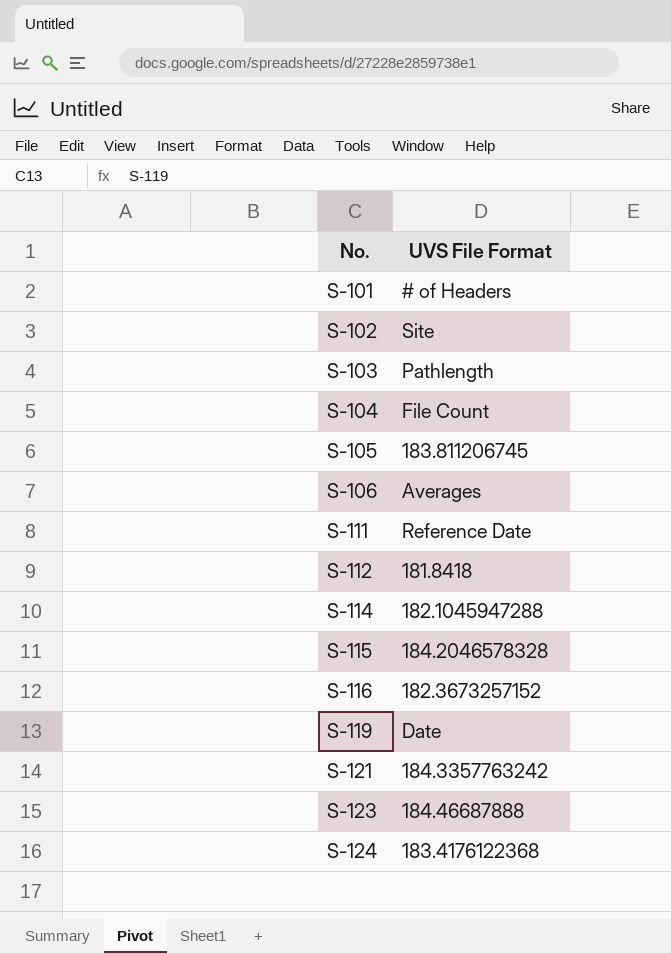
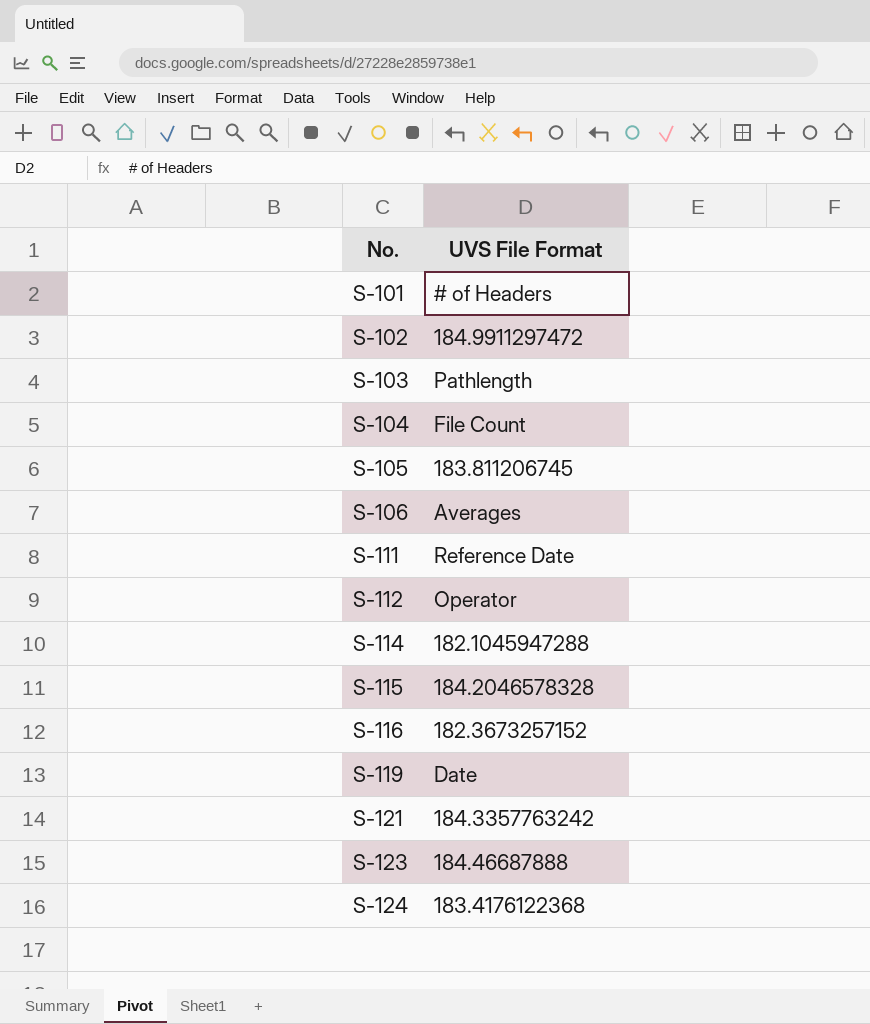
S-102 | UVS File Format: Site -> 184.9911297472
S-112 | UVS File Format: 181.8418 -> Operator

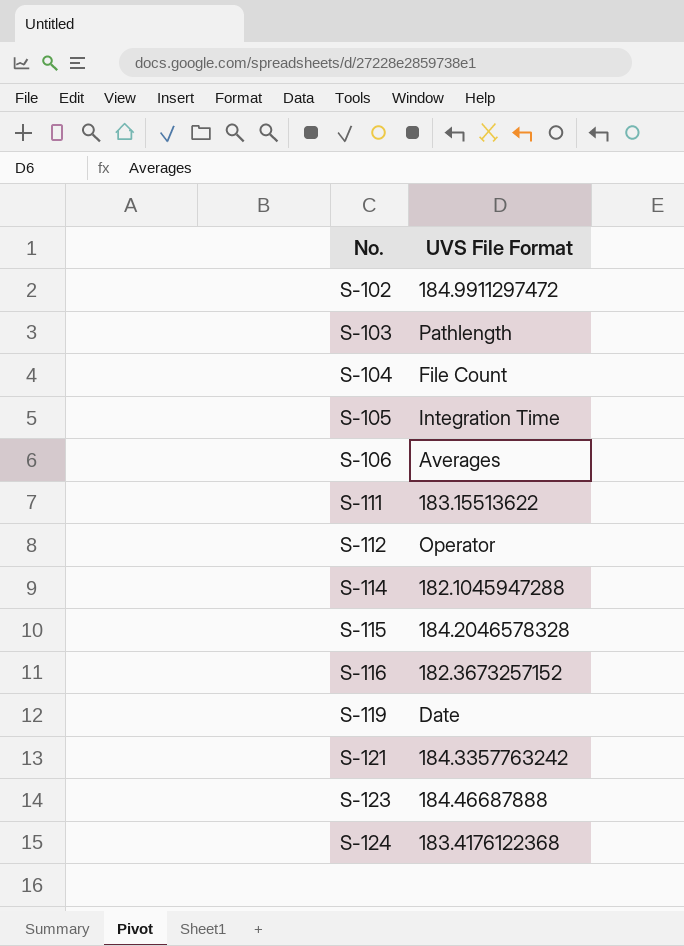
row S-101: # of Headers -> none
S-105 | UVS File Format: 183.811206745 -> Integration Time
S-111 | UVS File Format: Reference Date -> 183.15513622

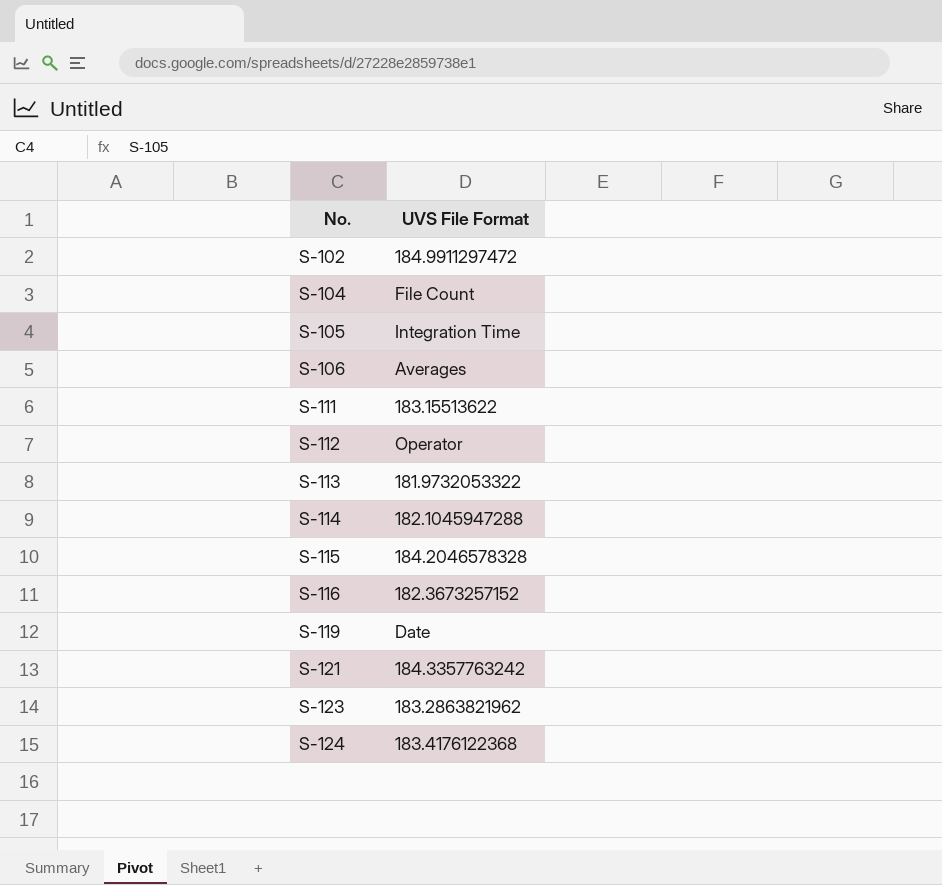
row S-103: Pathlength -> none
row S-113: none -> 181.9732053322
S-123 | UVS File Format: 184.46687888 -> 183.2863821962

